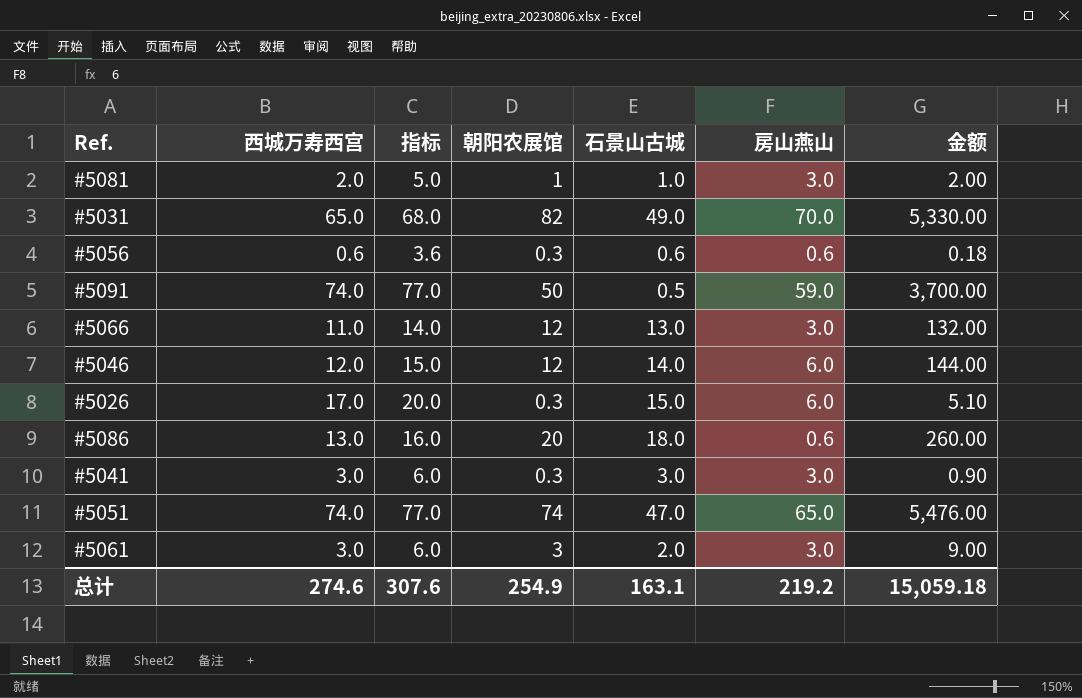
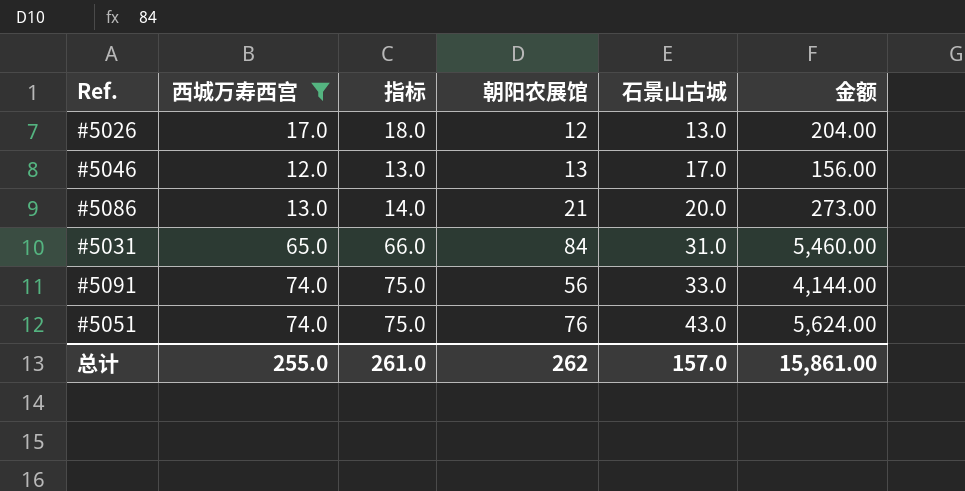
filter: none -> 西城万寿西宫 >= 12.0
row order: none -> 石景山古城 ascending
column 房山燕山 | position: 6 -> none
column 指标 | formula: [西城万寿西宫] + 3 -> [西城万寿西宫] + 1
#5026 | 朝阳农展馆: 0.3 -> 12
#5026 | 石景山古城: 15.0 -> 13.0
#5026 | 金额: 5.10 -> 204.00
#5046 | 朝阳农展馆: 12 -> 13
#5046 | 石景山古城: 14.0 -> 17.0
#5046 | 金额: 144.00 -> 156.00
#5086 | 朝阳农展馆: 20 -> 21
#5086 | 石景山古城: 18.0 -> 20.0
#5086 | 金额: 260.00 -> 273.00
#5031 | 朝阳农展馆: 82 -> 84
#5031 | 石景山古城: 49.0 -> 31.0
#5031 | 金额: 5,330.00 -> 5,460.00
#5091 | 朝阳农展馆: 50 -> 56
#5091 | 石景山古城: 0.5 -> 33.0
#5091 | 金额: 3,700.00 -> 4,144.00
#5051 | 朝阳农展馆: 74 -> 76
#5051 | 石景山古城: 47.0 -> 43.0
#5051 | 金额: 5,476.00 -> 5,624.00
总计 | 西城万寿西宫: 274.6 -> 255.0
总计 | 指标: 307.6 -> 261.0
总计 | 朝阳农展馆: 254.9 -> 262
总计 | 石景山古城: 163.1 -> 157.0
总计 | 金额: 15,059.18 -> 15,861.00

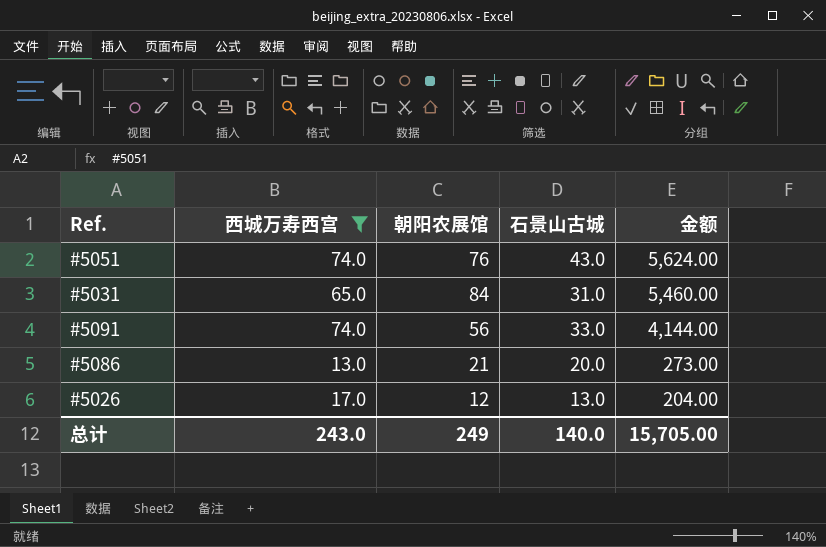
row order: 石景山古城 ascending -> 金额 descending
column 指标 | formula: [西城万寿西宫] + 1 -> none
row #5046: 12.0 | 13.0 | 13 | 17.0 | 156.00 -> none
总计 | 西城万寿西宫: 255.0 -> 243.0
总计 | 朝阳农展馆: 262 -> 249
总计 | 石景山古城: 157.0 -> 140.0
总计 | 金额: 15,861.00 -> 15,705.00

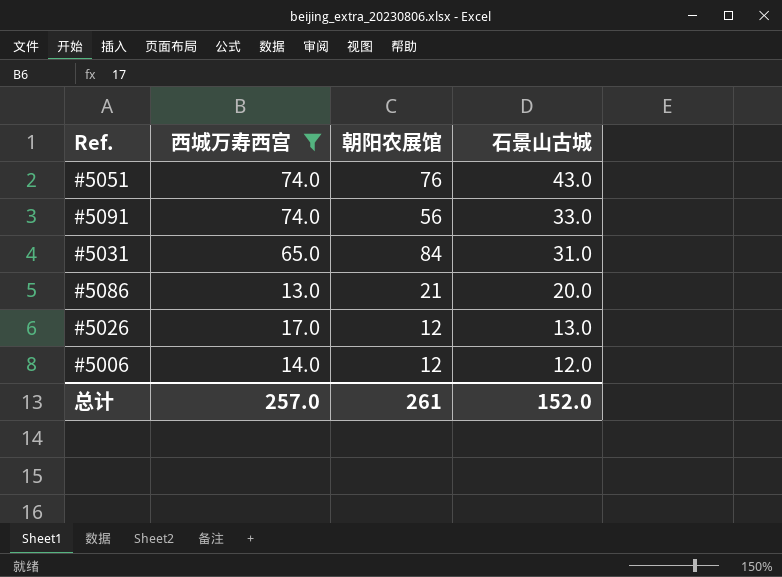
row order: 金额 descending -> 石景山古城 descending
column 金额 | formula: [西城万寿西宫] * [朝阳农展馆] -> none
row #5006: none -> 14.0 | 12 | 12.0
总计 | 西城万寿西宫: 243.0 -> 257.0
总计 | 朝阳农展馆: 249 -> 261
总计 | 石景山古城: 140.0 -> 152.0

